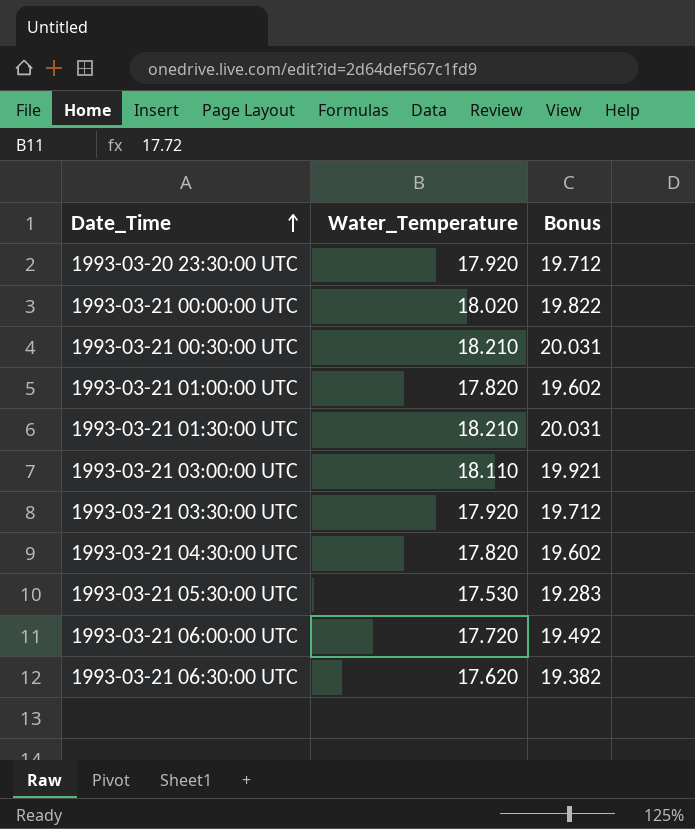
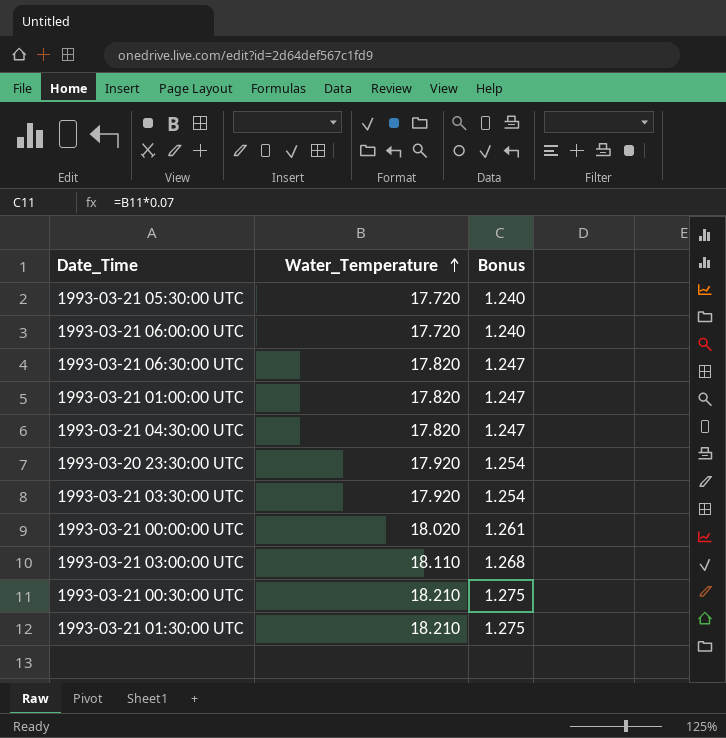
row order: Date_Time ascending -> Water_Temperature ascending
column Bonus | formula: [Water_Temperature] * 1.1 -> [Water_Temperature] * 0.07
1993-03-21 05:30:00 UTC | Water_Temperature: 17.530 -> 17.720
1993-03-21 06:30:00 UTC | Water_Temperature: 17.620 -> 17.820

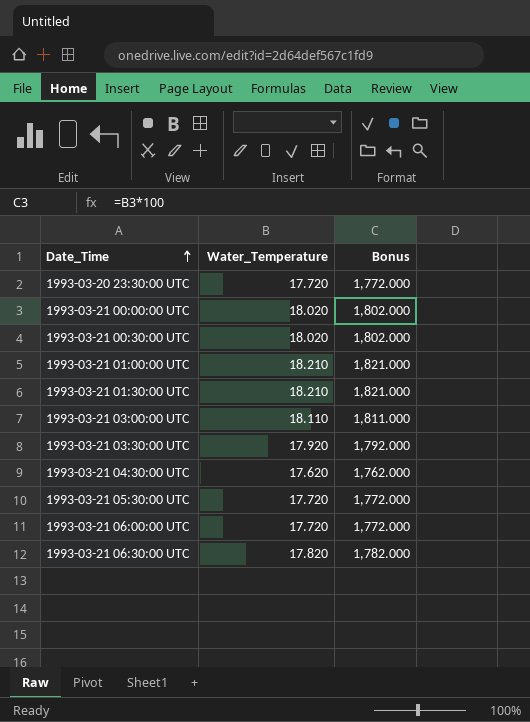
row order: Water_Temperature ascending -> Date_Time ascending
column Bonus | formula: [Water_Temperature] * 0.07 -> [Water_Temperature] * 100
1993-03-20 23:30:00 UTC | Water_Temperature: 17.920 -> 17.720
1993-03-21 00:30:00 UTC | Water_Temperature: 18.210 -> 18.020
1993-03-21 01:00:00 UTC | Water_Temperature: 17.820 -> 18.210
1993-03-21 04:30:00 UTC | Water_Temperature: 17.820 -> 17.620

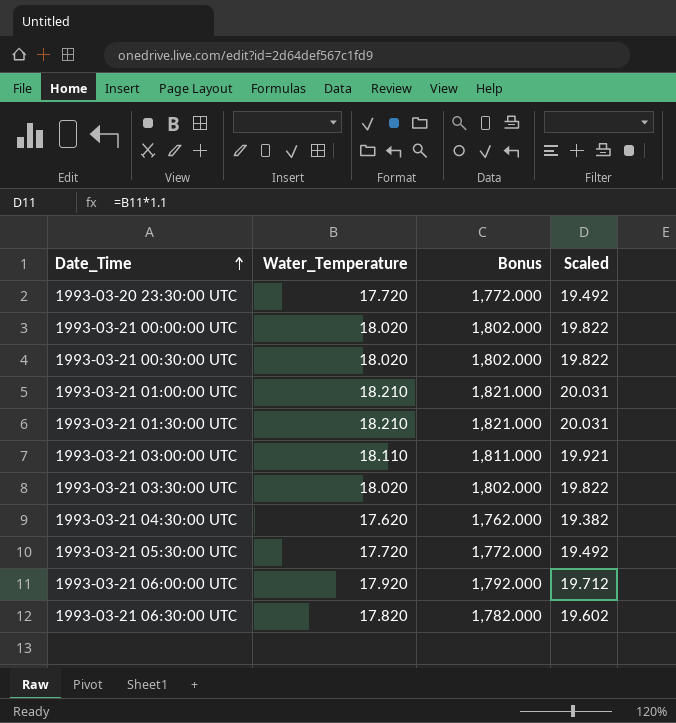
column Scaled | formula: none -> [Water_Temperature] * 1.1
1993-03-21 03:30:00 UTC | Water_Temperature: 17.920 -> 18.020
1993-03-21 03:30:00 UTC | Bonus: 1,792.000 -> 1,802.000
1993-03-21 06:00:00 UTC | Water_Temperature: 17.720 -> 17.920
1993-03-21 06:00:00 UTC | Bonus: 1,772.000 -> 1,792.000

